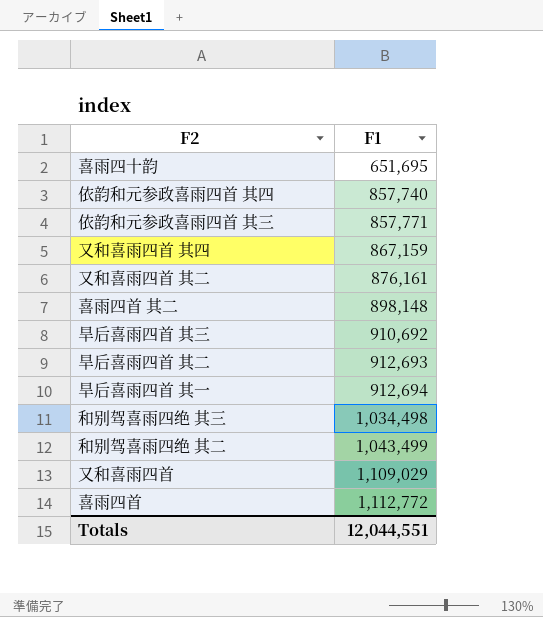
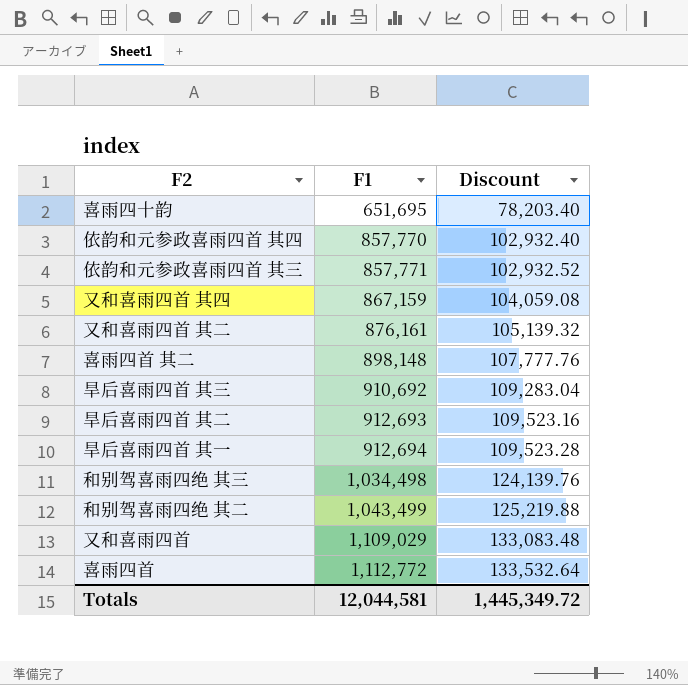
column Discount | formula: none -> [F1] * 0.12
依韵和元参政喜雨四首 其四 | F1: 857,740 -> 857,770
Totals | F1: 12,044,551 -> 12,044,581

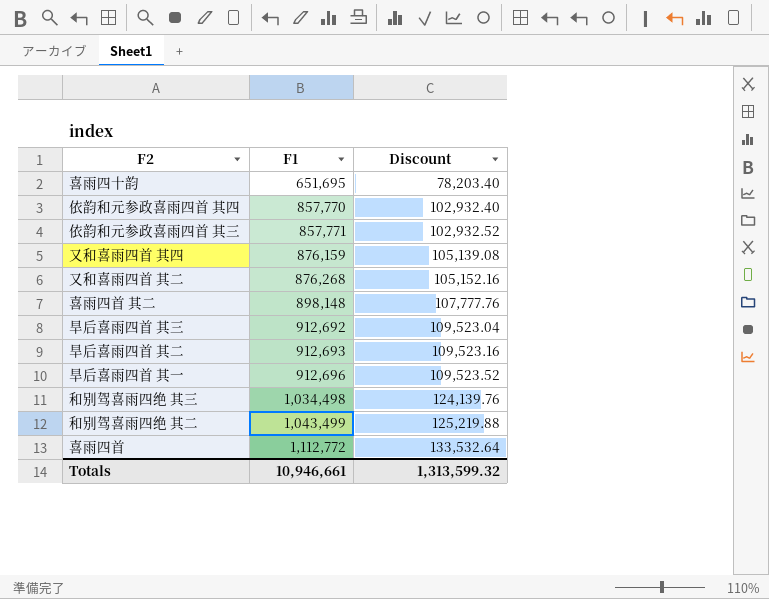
row 又和喜雨四首: 1,109,029 | 133,083.48 -> none
又和喜雨四首 其四 | F1: 867,159 -> 876,159
又和喜雨四首 其四 | Discount: 104,059.08 -> 105,139.08
又和喜雨四首 其二 | F1: 876,161 -> 876,268
又和喜雨四首 其二 | Discount: 105,139.32 -> 105,152.16
旱后喜雨四首 其三 | F1: 910,692 -> 912,692
旱后喜雨四首 其三 | Discount: 109,283.04 -> 109,523.04
旱后喜雨四首 其一 | F1: 912,694 -> 912,696
旱后喜雨四首 其一 | Discount: 109,523.28 -> 109,523.52
Totals | F1: 12,044,581 -> 10,946,661
Totals | Discount: 1,445,349.72 -> 1,313,599.32

